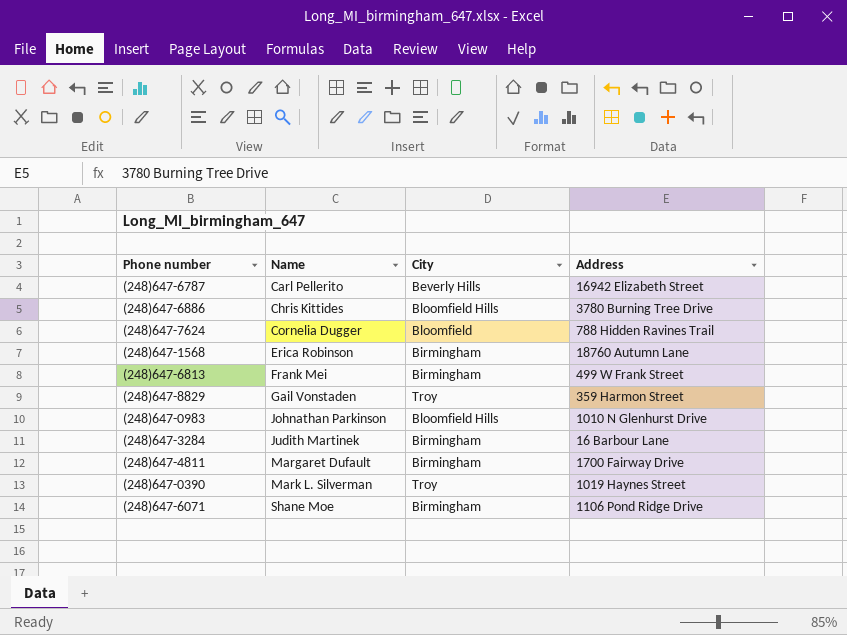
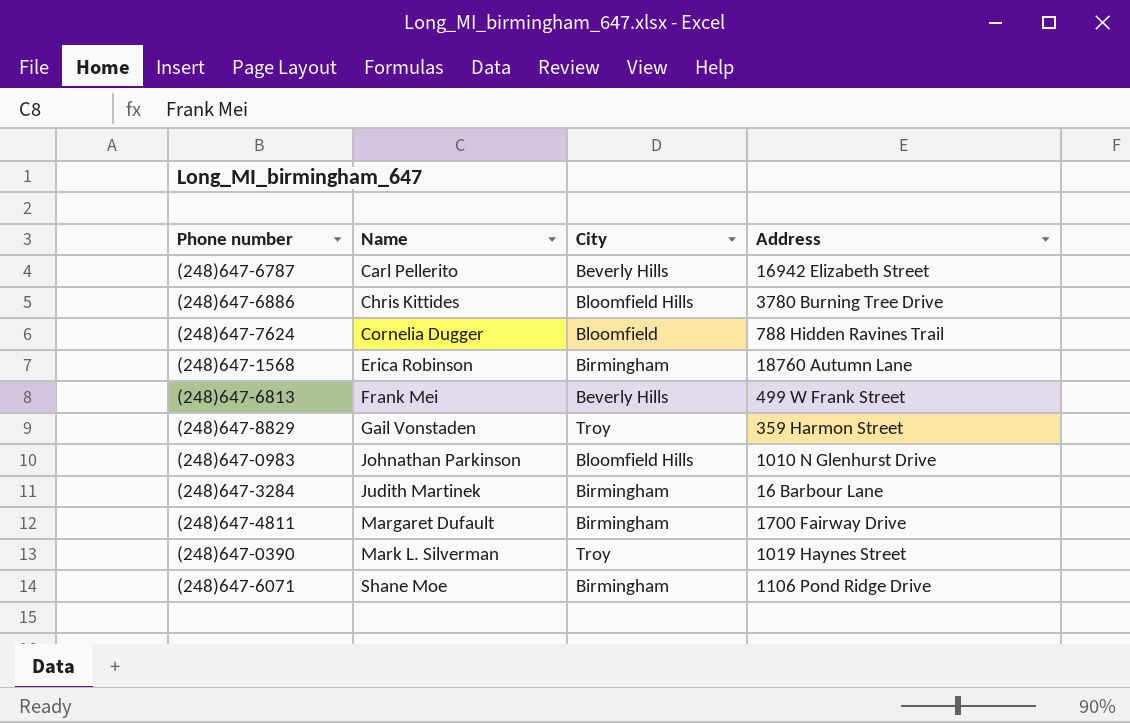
(248)647-6813 | City: Birmingham -> Beverly Hills

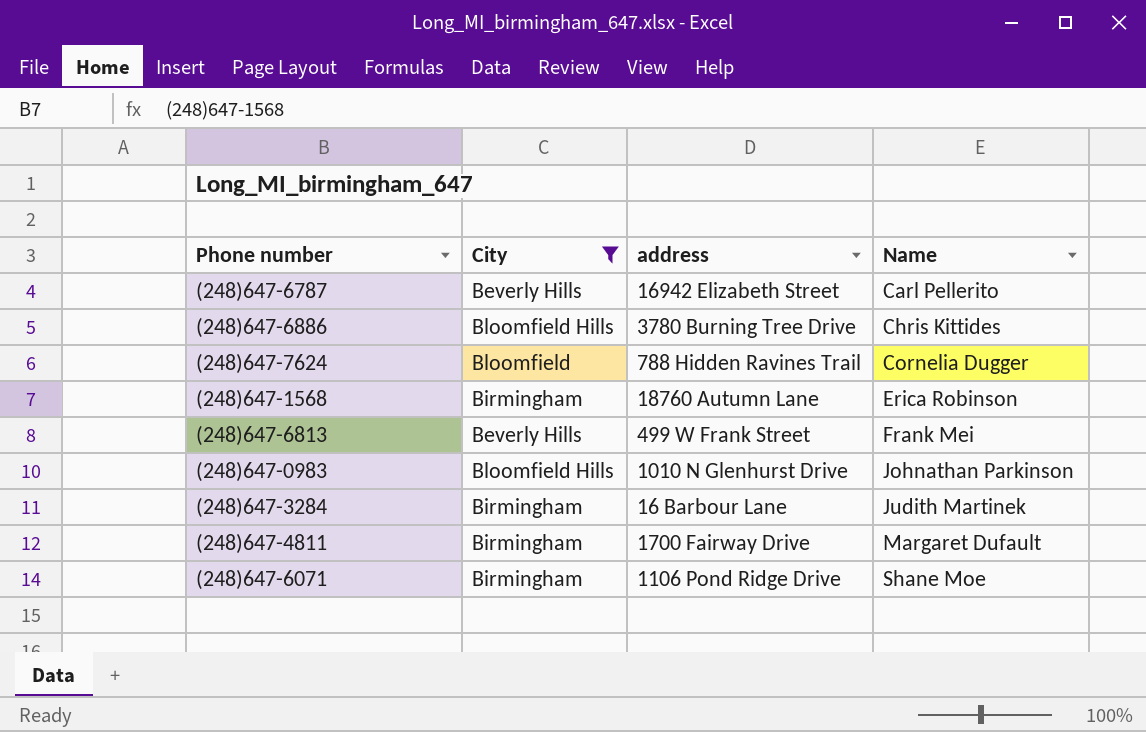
filter: none -> City != Troy
column name: Address -> address
column Name | position: 2 -> 4

